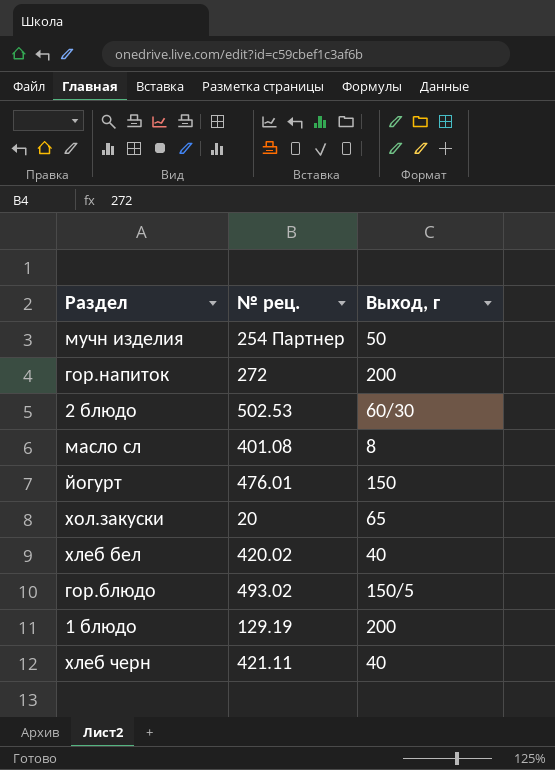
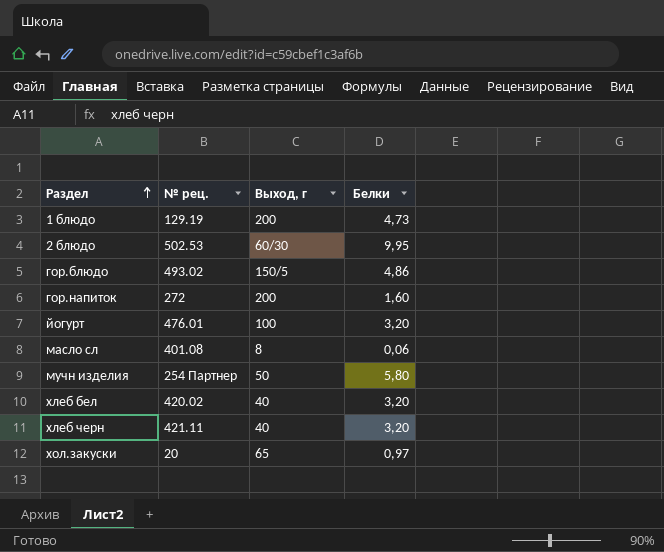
row order: none -> Раздел ascending
column Белки | position: none -> 4
йогурт | Выход, г: 150 -> 100

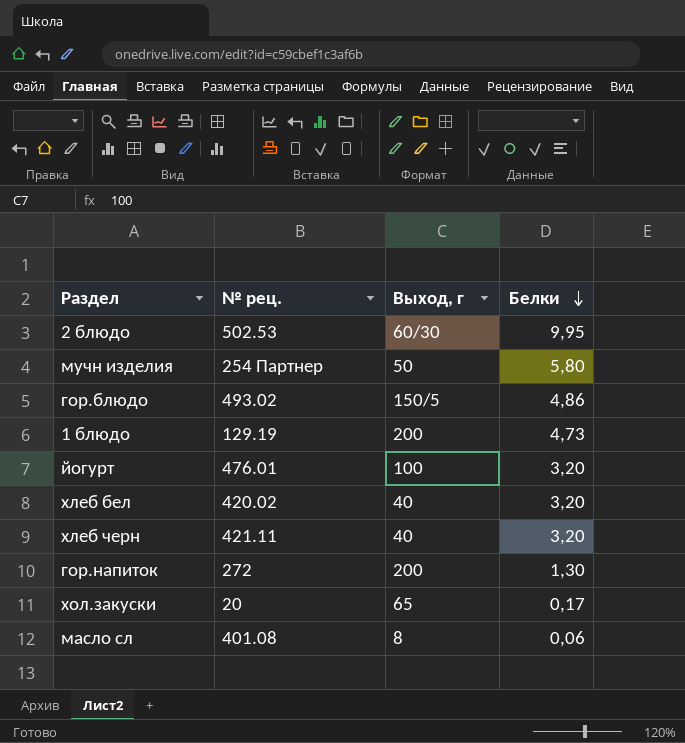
row order: Раздел ascending -> Белки descending
гор.напиток | Белки: 1,60 -> 1,30
хол.закуски | Белки: 0,97 -> 0,17

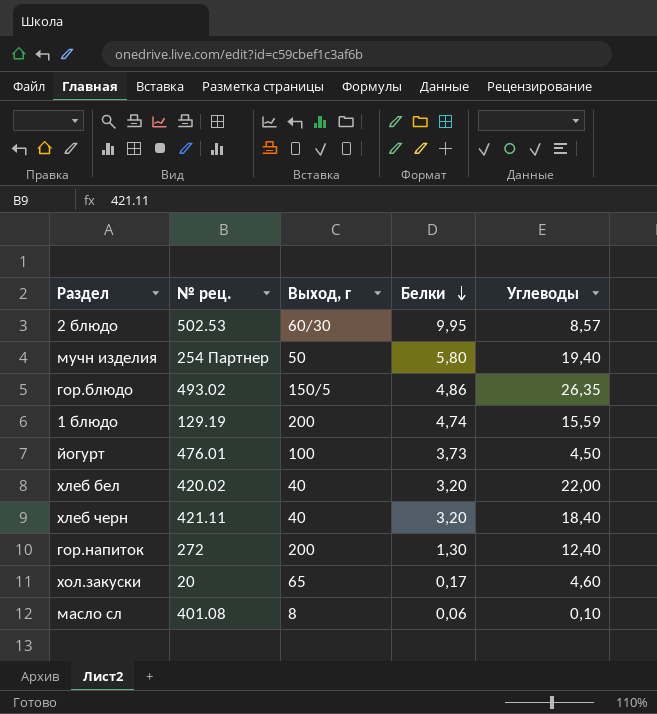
column Углеводы | position: none -> 5
1 блюдо | Белки: 4,73 -> 4,74
йогурт | Белки: 3,20 -> 3,73

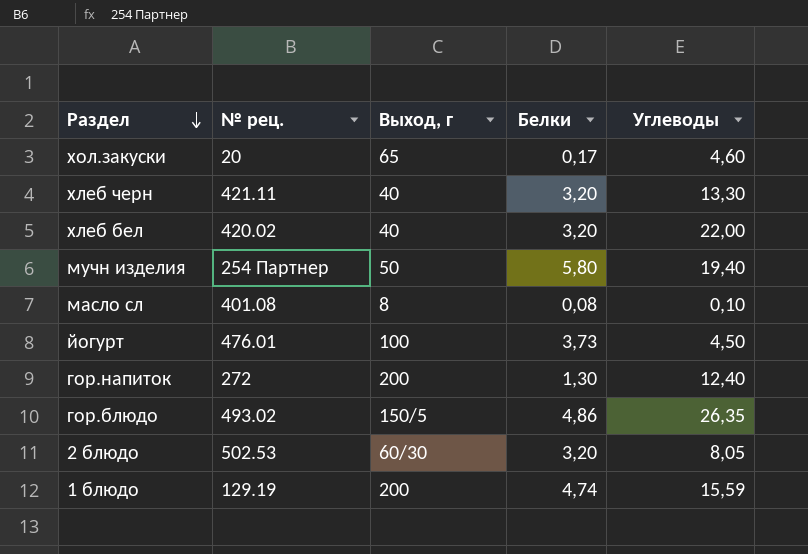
row order: Белки descending -> Раздел descending
хлеб черн | Углеводы: 18,40 -> 13,30
масло сл | Белки: 0,06 -> 0,08
2 блюдо | Белки: 9,95 -> 3,20
2 блюдо | Углеводы: 8,57 -> 8,05

